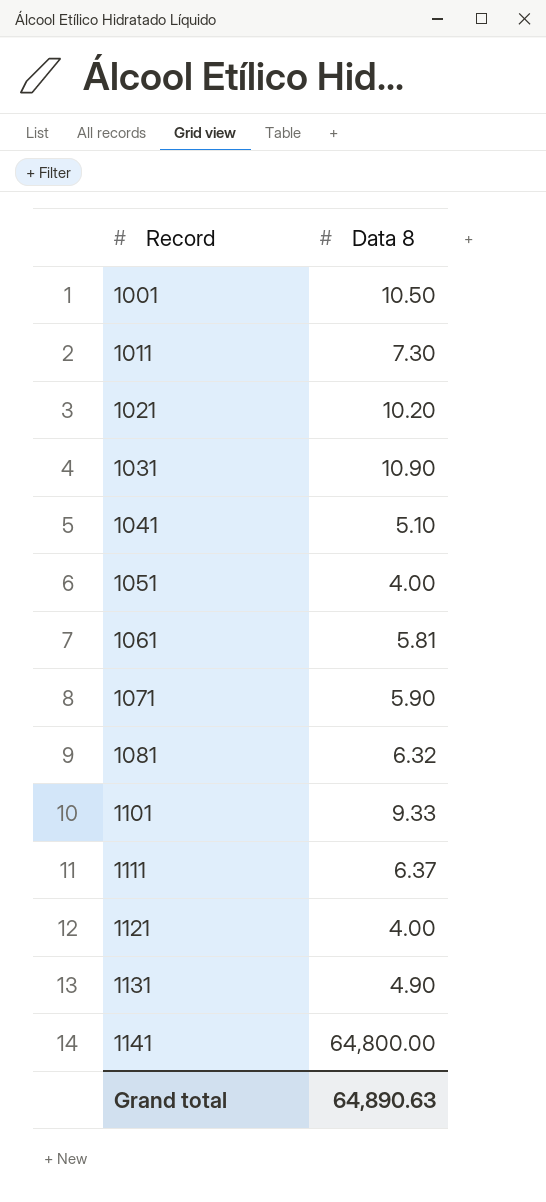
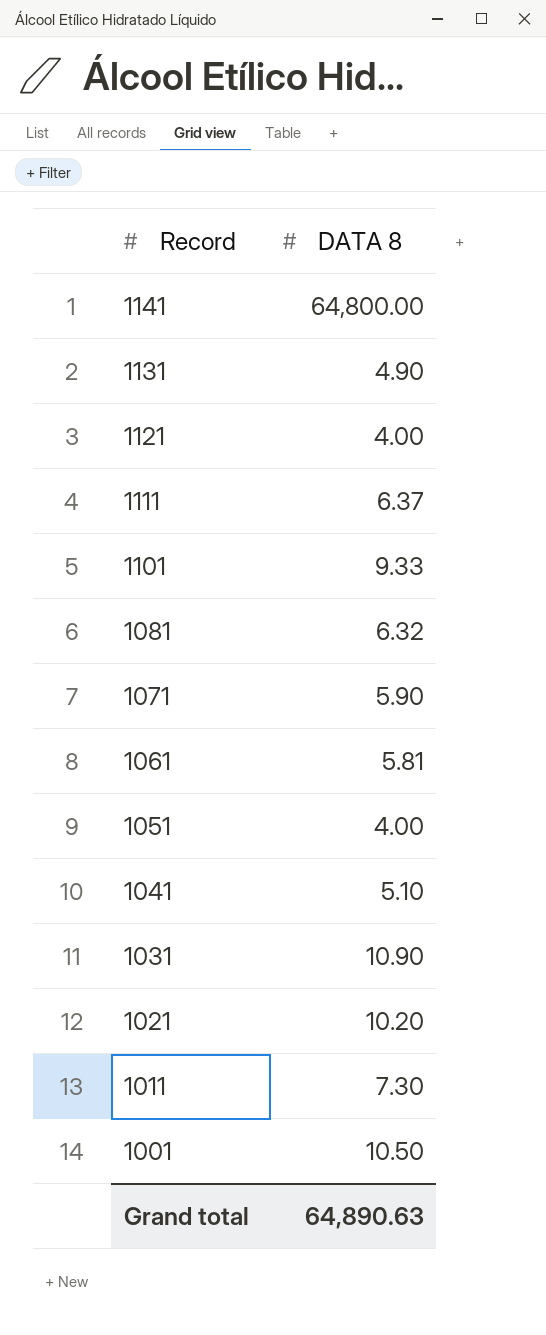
row order: Record ascending -> Record descending
column name: Data 8 -> DATA 8

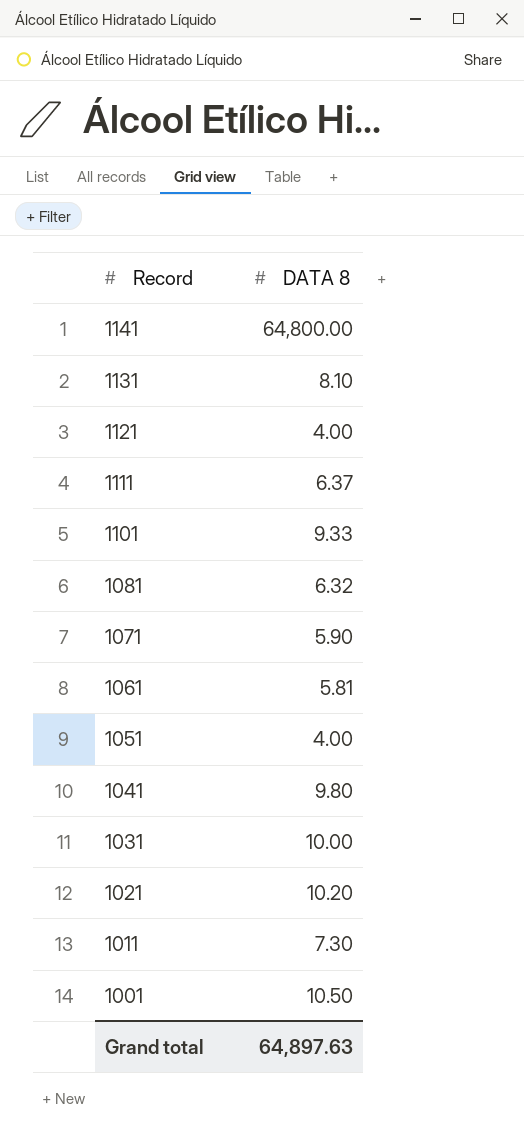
1131 | DATA 8: 4.90 -> 8.10
1041 | DATA 8: 5.10 -> 9.80
1031 | DATA 8: 10.90 -> 10.00
Grand total | DATA 8: 64,890.63 -> 64,897.63

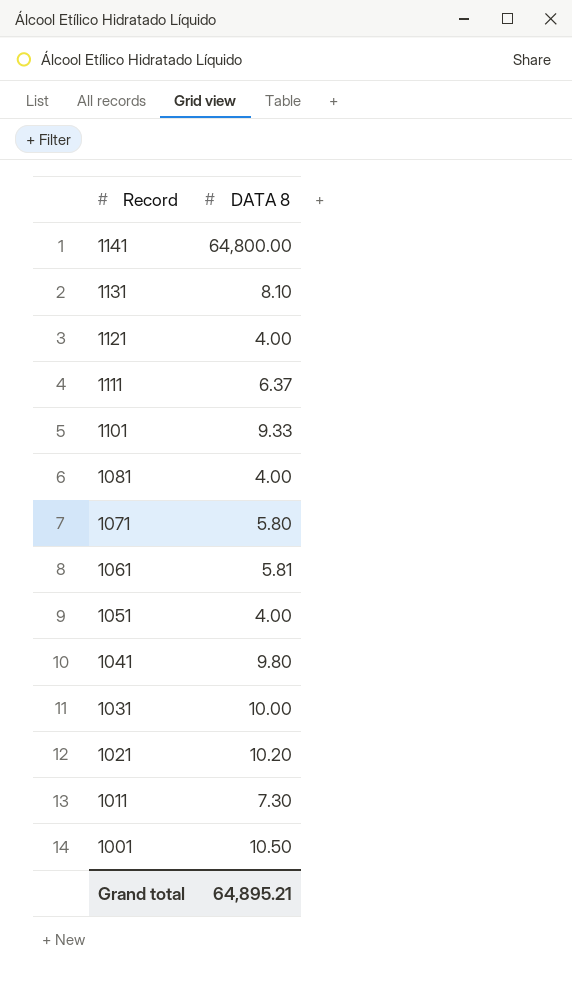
1081 | DATA 8: 6.32 -> 4.00
1071 | DATA 8: 5.90 -> 5.80
Grand total | DATA 8: 64,897.63 -> 64,895.21

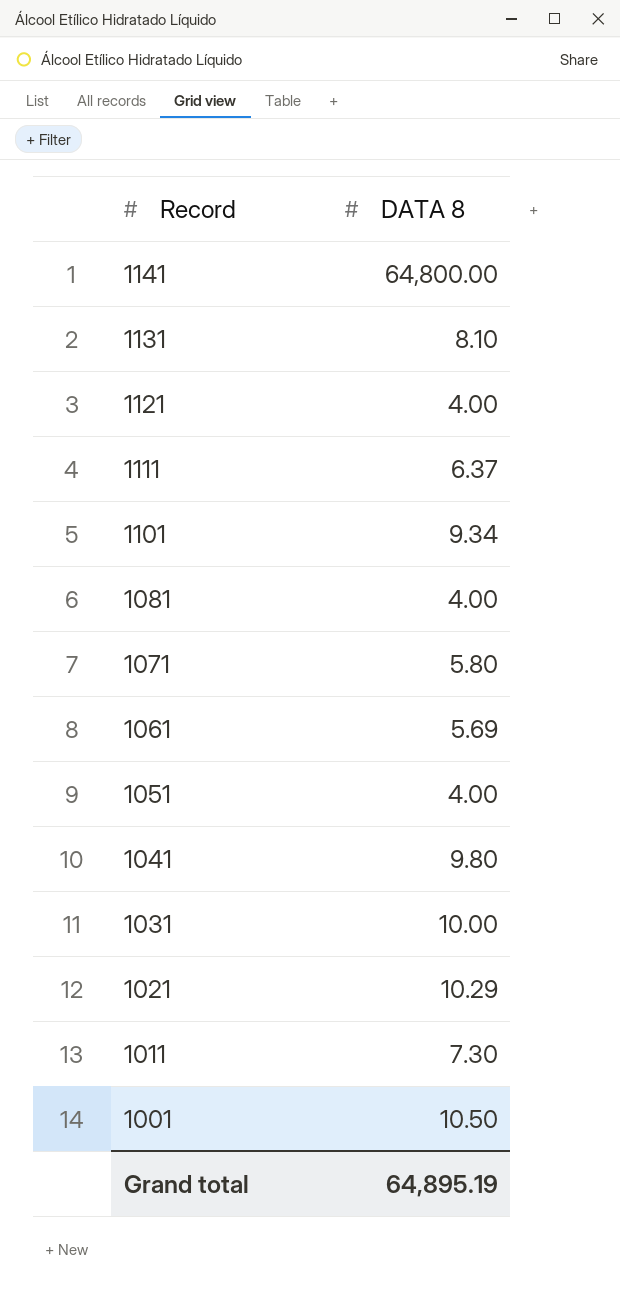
1101 | DATA 8: 9.33 -> 9.34
1061 | DATA 8: 5.81 -> 5.69
1021 | DATA 8: 10.20 -> 10.29
Grand total | DATA 8: 64,895.21 -> 64,895.19

